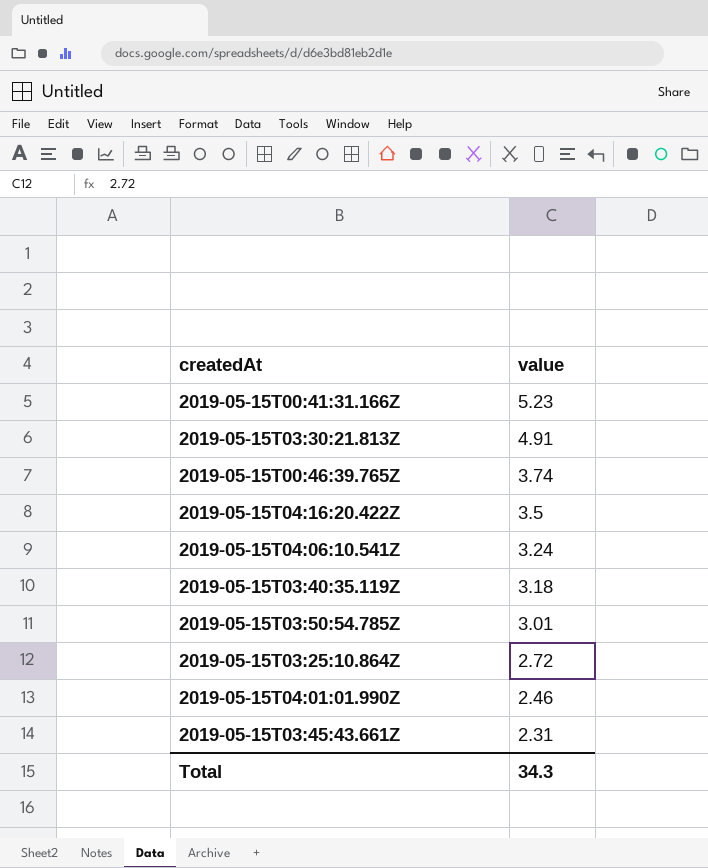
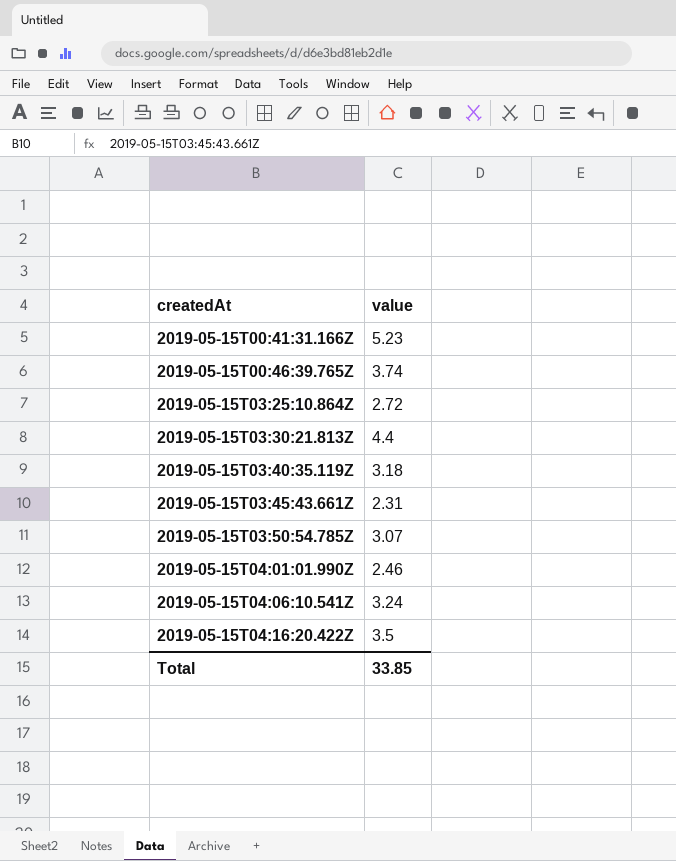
row order: value descending -> createdAt ascending
2019-05-15T03:30:21.813Z | value: 4.91 -> 4.4
2019-05-15T03:50:54.785Z | value: 3.01 -> 3.07
Total | value: 34.3 -> 33.85

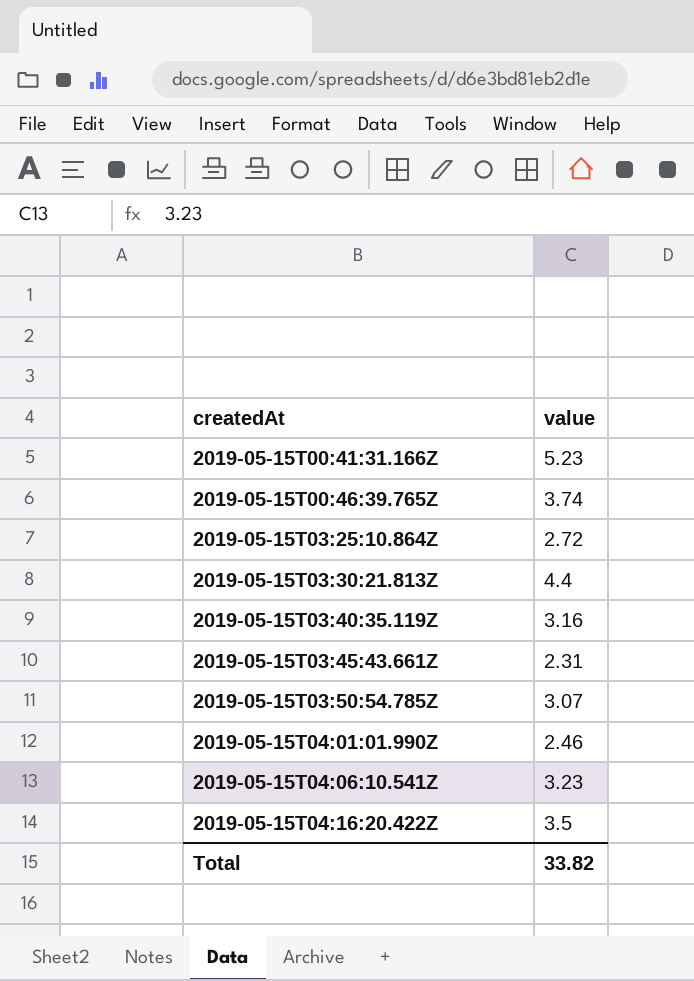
2019-05-15T03:40:35.119Z | value: 3.18 -> 3.16
2019-05-15T04:06:10.541Z | value: 3.24 -> 3.23
Total | value: 33.85 -> 33.82

